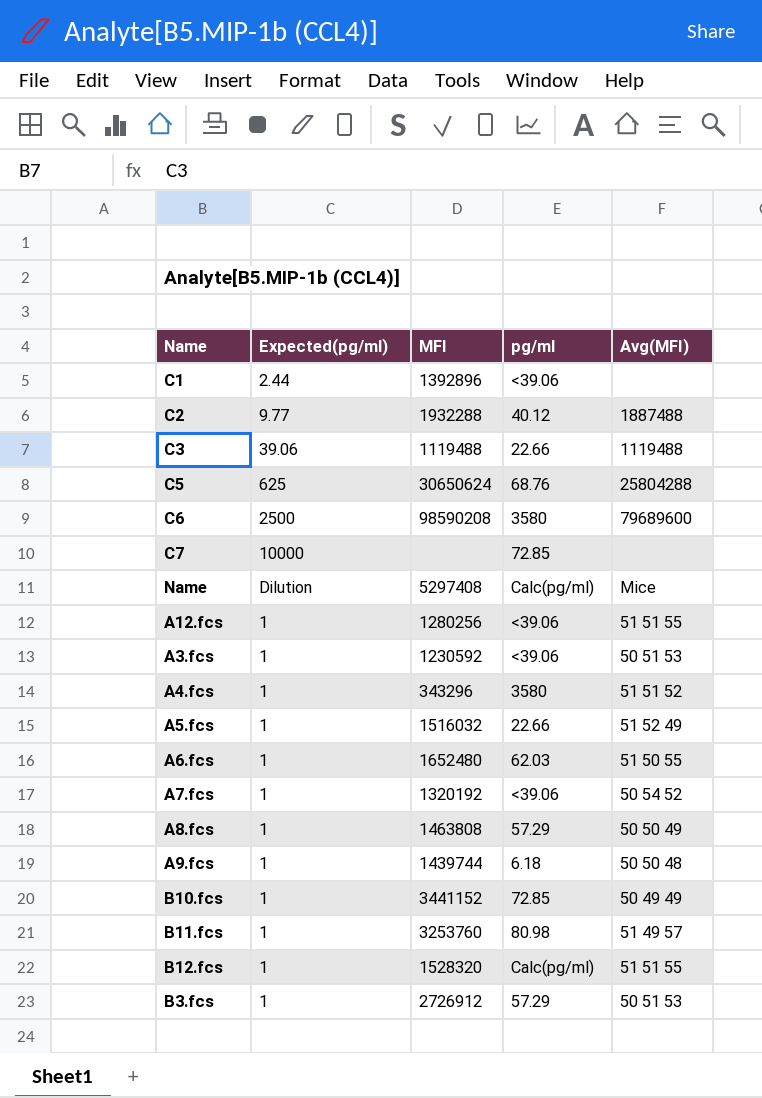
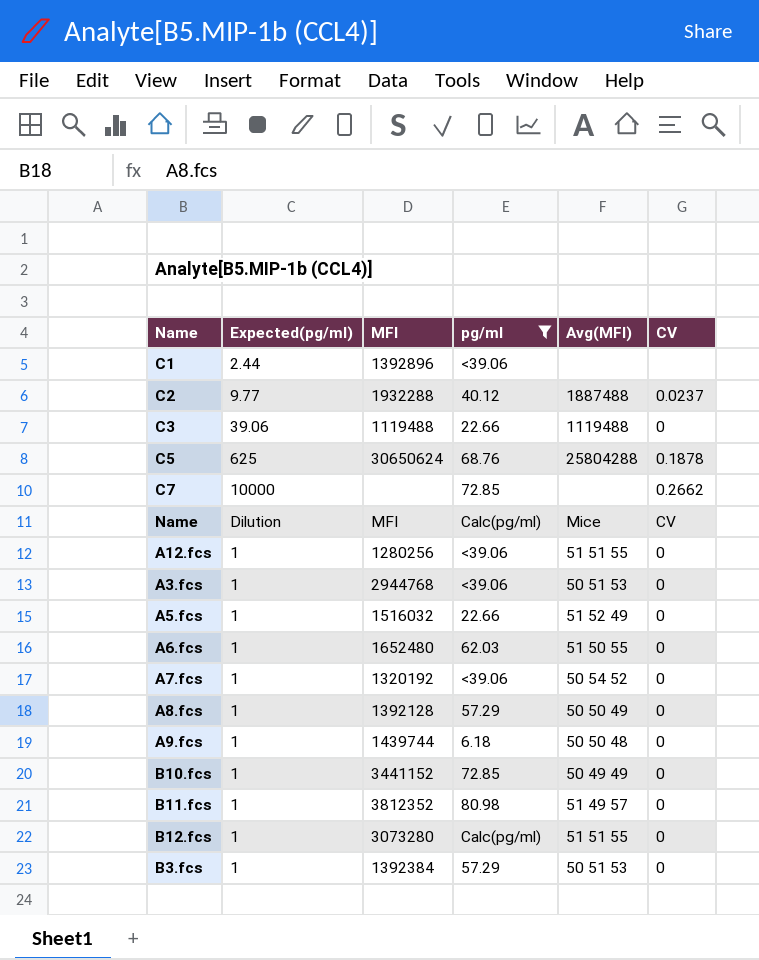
filter: none -> pg/ml != 3580
column CV | position: none -> 6
Name | MFI: 5297408 -> MFI
A3.fcs | MFI: 1230592 -> 2944768
A8.fcs | MFI: 1463808 -> 1392128
B11.fcs | MFI: 3253760 -> 3812352
B12.fcs | MFI: 1528320 -> 3073280
B3.fcs | MFI: 2726912 -> 1392384

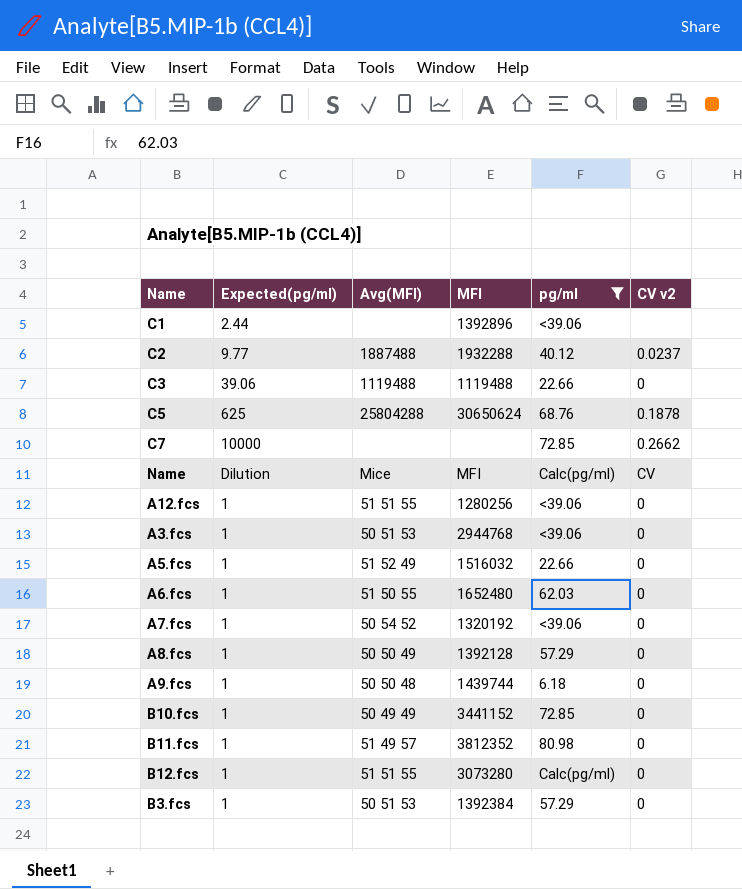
column Avg(MFI) | position: 5 -> 3
column name: CV -> CV v2

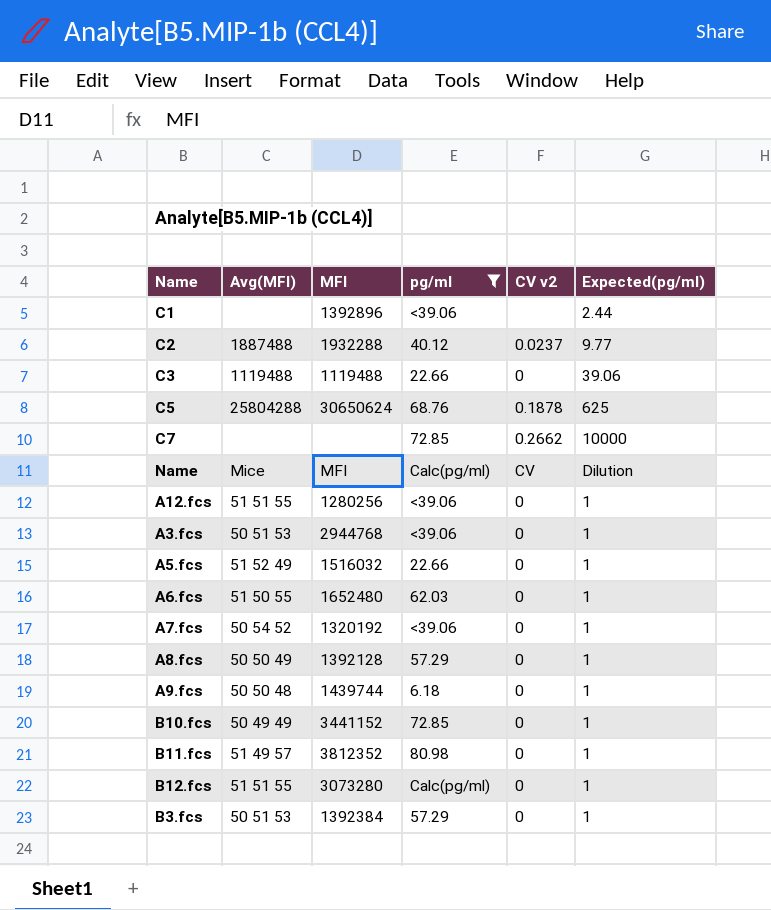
column Expected(pg/ml) | position: 2 -> 6

